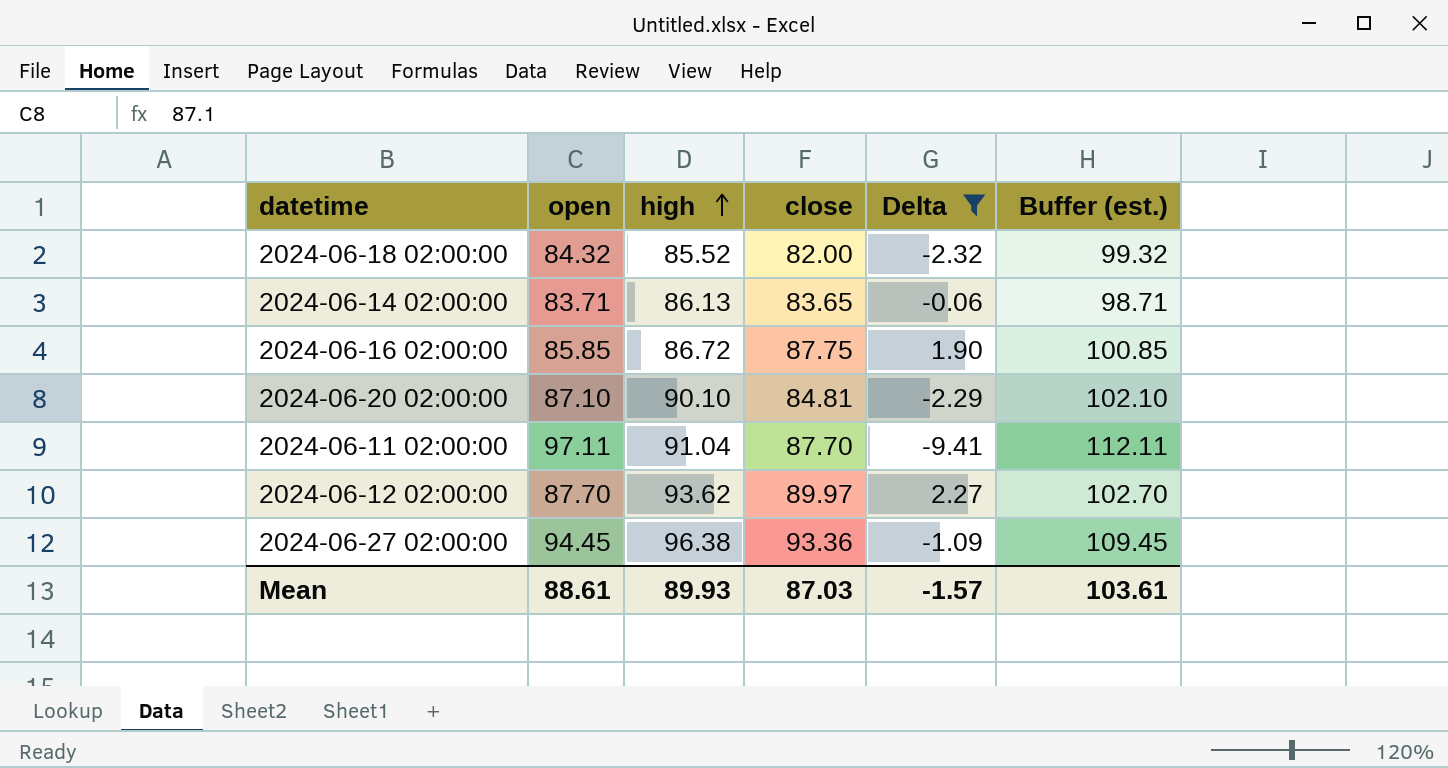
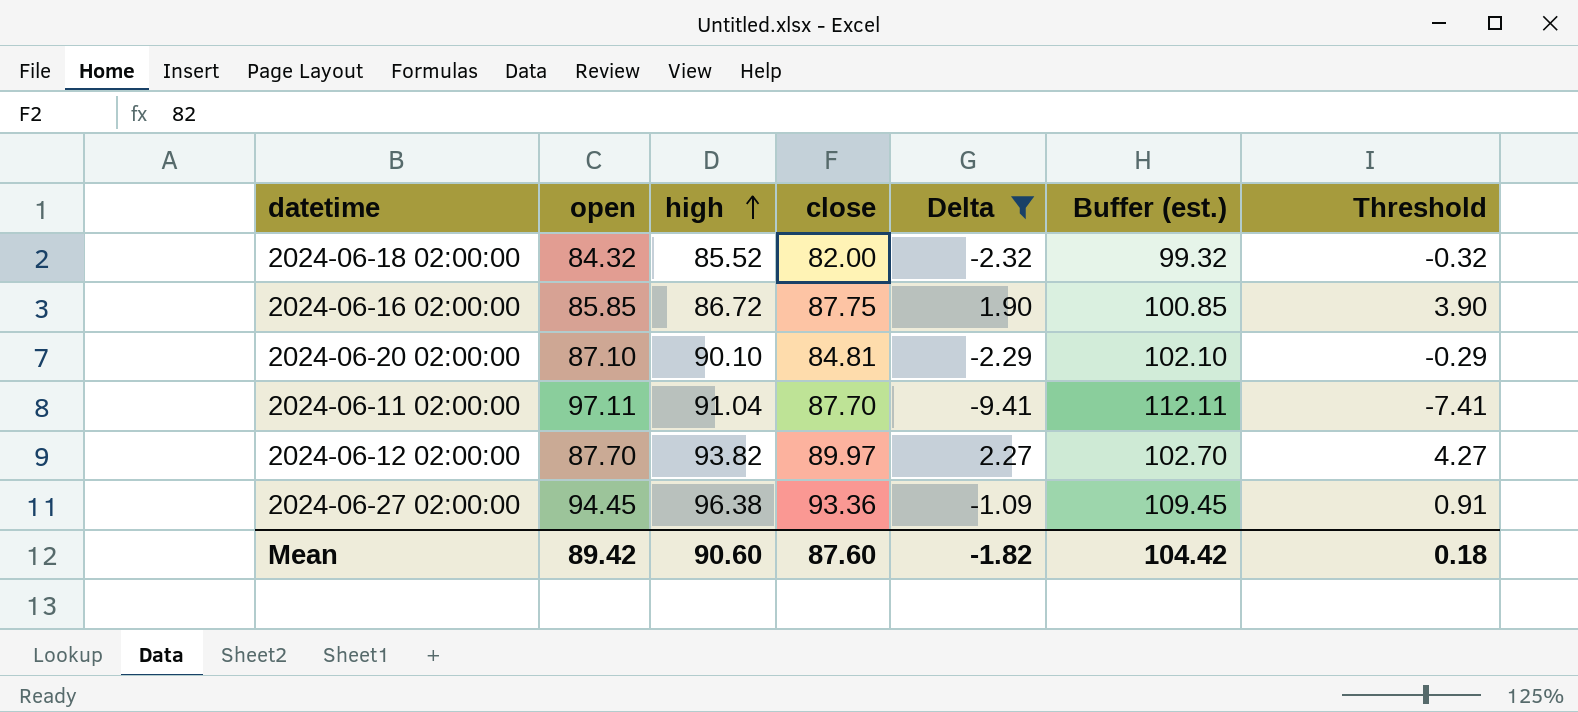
column Threshold | formula: none -> [Delta] + 2
row 2024-06-14 02:00:00: 83.71 | 86.13 | 83.65 | -0.06 | 98.71 -> none
2024-06-12 02:00:00 | high: 93.62 -> 93.82
Mean | open: 88.61 -> 89.42
Mean | high: 89.93 -> 90.60
Mean | close: 87.03 -> 87.60
Mean | Delta: -1.57 -> -1.82
Mean | Buffer (est.): 103.61 -> 104.42

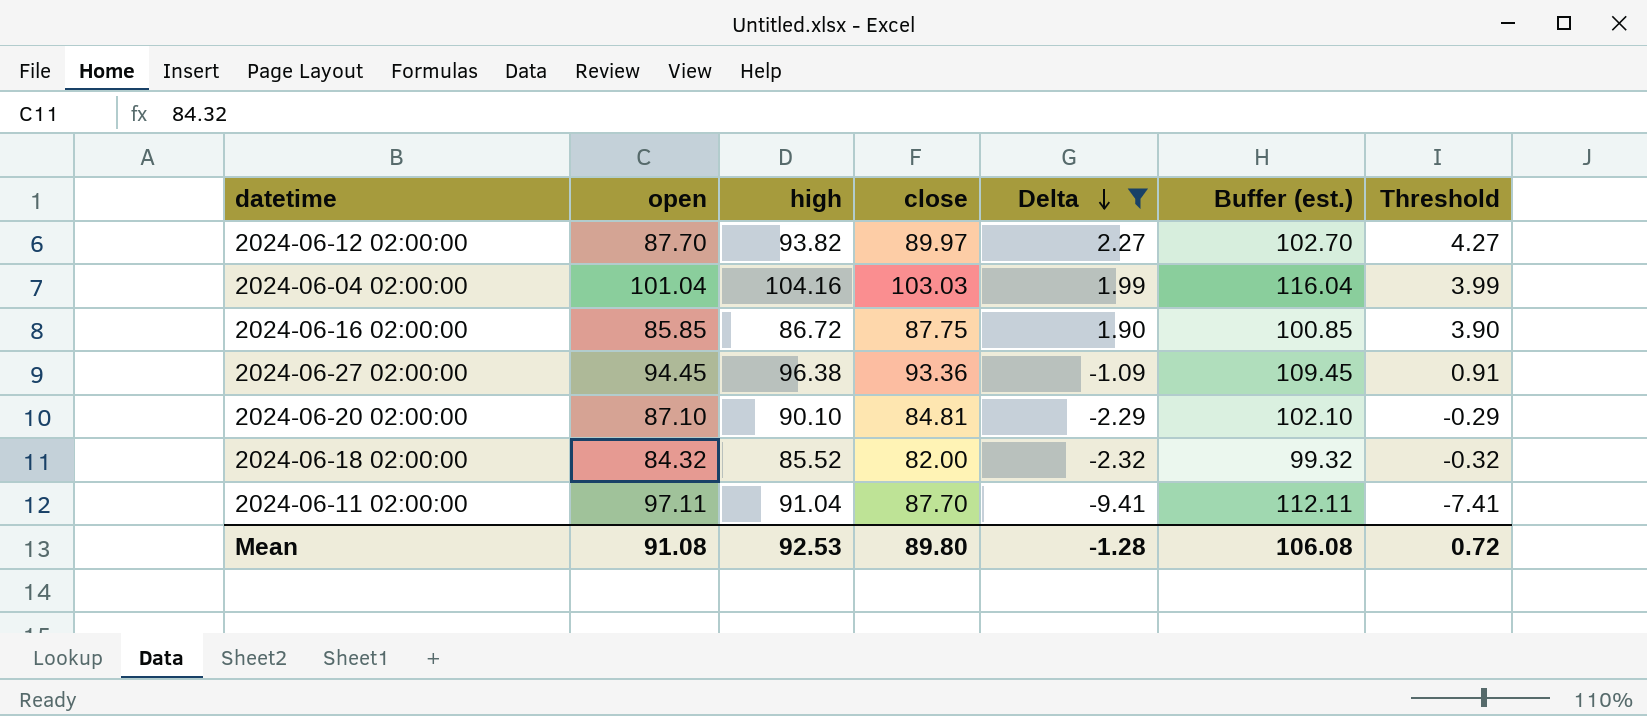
row order: high ascending -> Delta descending
row 2024-06-04 02:00:00: none -> 101.04 | 104.16 | 103.03 | 1.99 | 116.04 | 3.99
Mean | open: 89.42 -> 91.08
Mean | high: 90.60 -> 92.53
Mean | close: 87.60 -> 89.80
Mean | Delta: -1.82 -> -1.28
Mean | Buffer (est.): 104.42 -> 106.08
Mean | Threshold: 0.18 -> 0.72

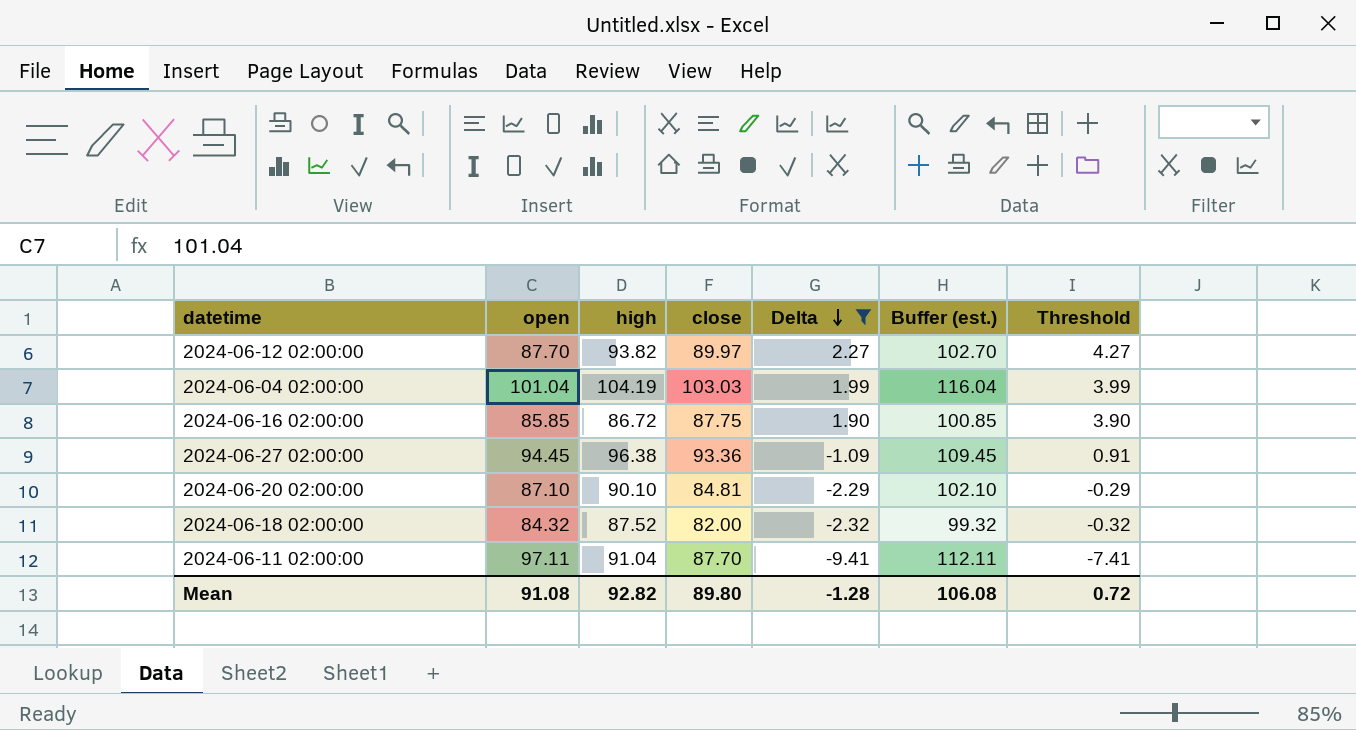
2024-06-04 02:00:00 | high: 104.16 -> 104.19
2024-06-18 02:00:00 | high: 85.52 -> 87.52
Mean | high: 92.53 -> 92.82

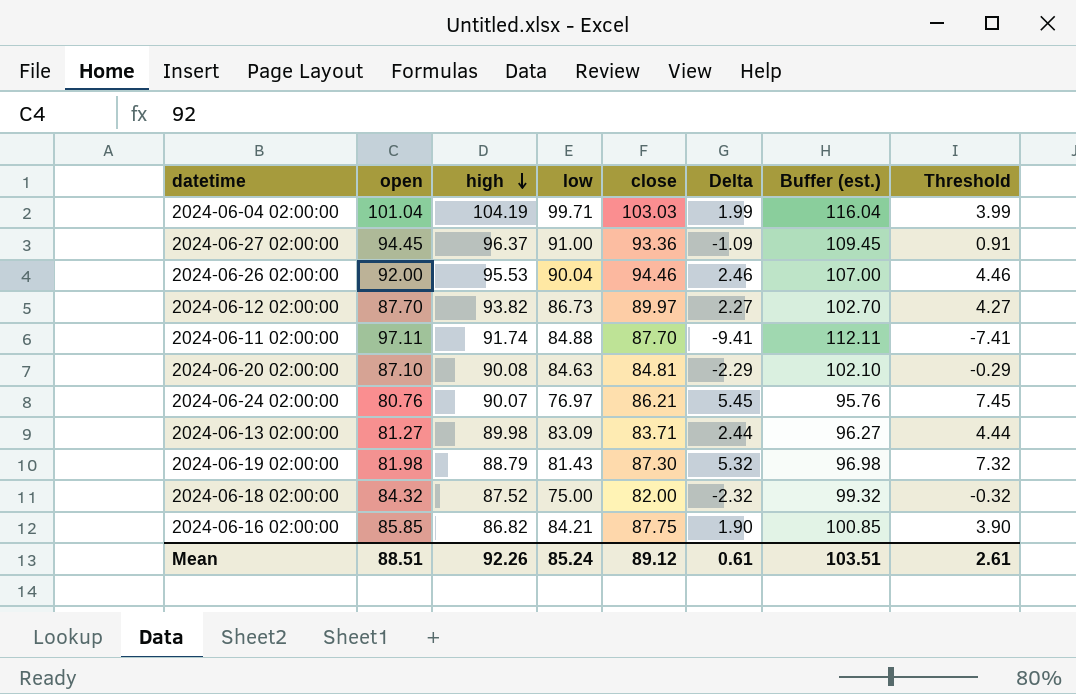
filter: Delta <= 2.27 -> none
row order: Delta descending -> high descending
column low | position: none -> 4
2024-06-27 02:00:00 | high: 96.38 -> 96.37
2024-06-11 02:00:00 | high: 91.04 -> 91.74
2024-06-20 02:00:00 | high: 90.10 -> 90.08
2024-06-16 02:00:00 | high: 86.72 -> 86.82
Mean | open: 91.08 -> 88.51
Mean | high: 92.82 -> 92.26
Mean | close: 89.80 -> 89.12
Mean | Delta: -1.28 -> 0.61
Mean | Buffer (est.): 106.08 -> 103.51
Mean | Threshold: 0.72 -> 2.61

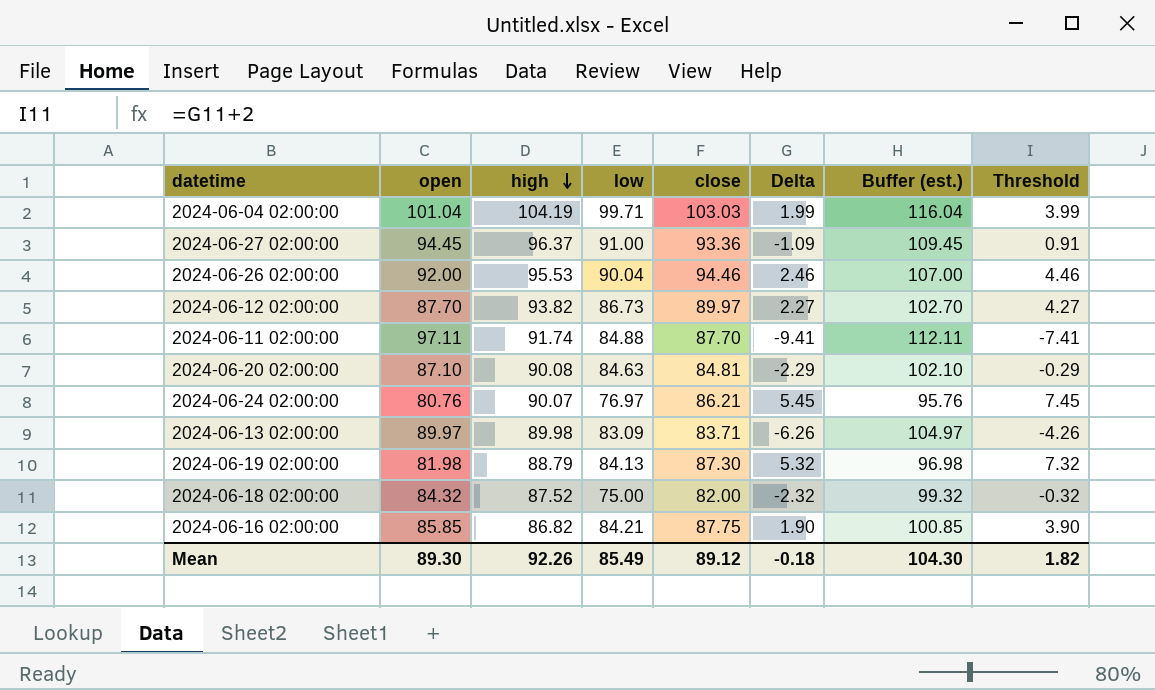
2024-06-13 02:00:00 | open: 81.27 -> 89.97
2024-06-13 02:00:00 | Delta: 2.44 -> -6.26
2024-06-13 02:00:00 | Buffer (est.): 96.27 -> 104.97
2024-06-13 02:00:00 | Threshold: 4.44 -> -4.26
2024-06-19 02:00:00 | low: 81.43 -> 84.13
Mean | open: 88.51 -> 89.30
Mean | low: 85.24 -> 85.49
Mean | Delta: 0.61 -> -0.18
Mean | Buffer (est.): 103.51 -> 104.30
Mean | Threshold: 2.61 -> 1.82

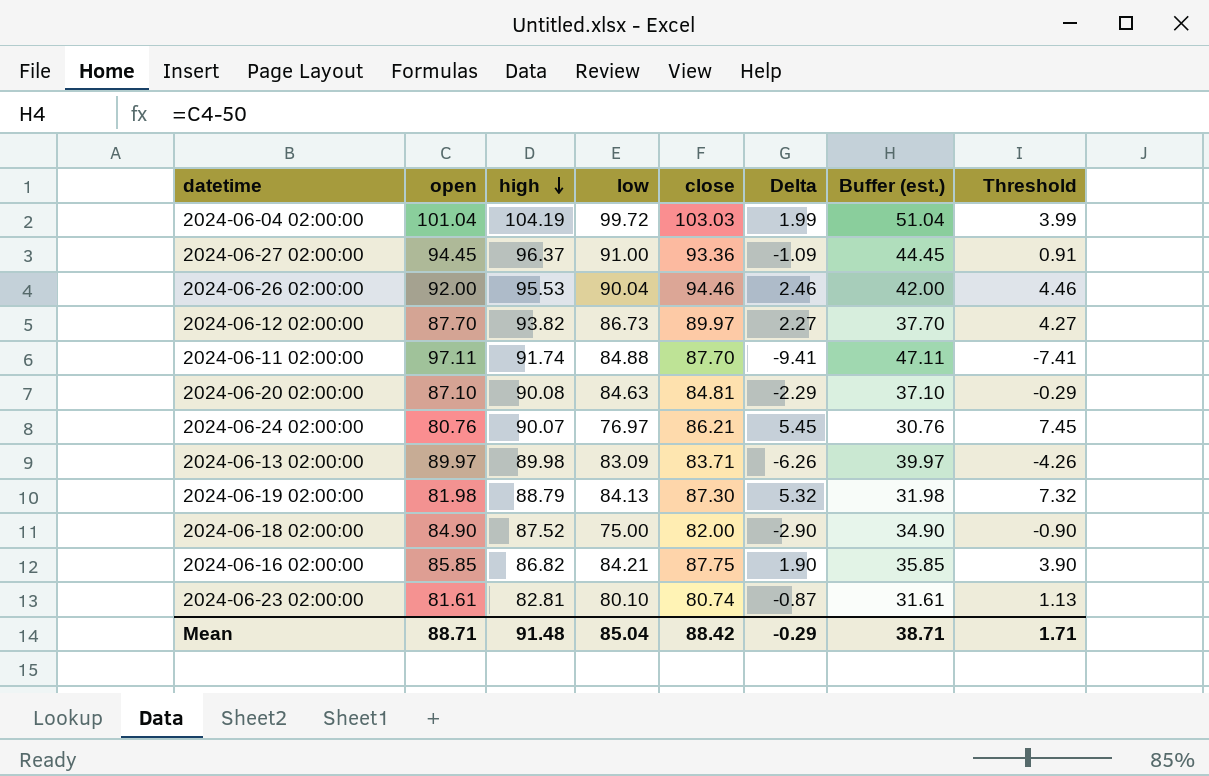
column Buffer (est.) | formula: [open] + 15 -> [open] - 50
2024-06-04 02:00:00 | low: 99.71 -> 99.72
2024-06-18 02:00:00 | open: 84.32 -> 84.90
2024-06-18 02:00:00 | Delta: -2.32 -> -2.90
2024-06-18 02:00:00 | Threshold: -0.32 -> -0.90
row 2024-06-23 02:00:00: none -> 81.61 | 82.81 | 80.10 | 80.74 | -0.87 | 31.61 | 1.13
Mean | open: 89.30 -> 88.71
Mean | high: 92.26 -> 91.48
Mean | low: 85.49 -> 85.04
Mean | close: 89.12 -> 88.42
Mean | Delta: -0.18 -> -0.29
Mean | Buffer (est.): 104.30 -> 38.71
Mean | Threshold: 1.82 -> 1.71

